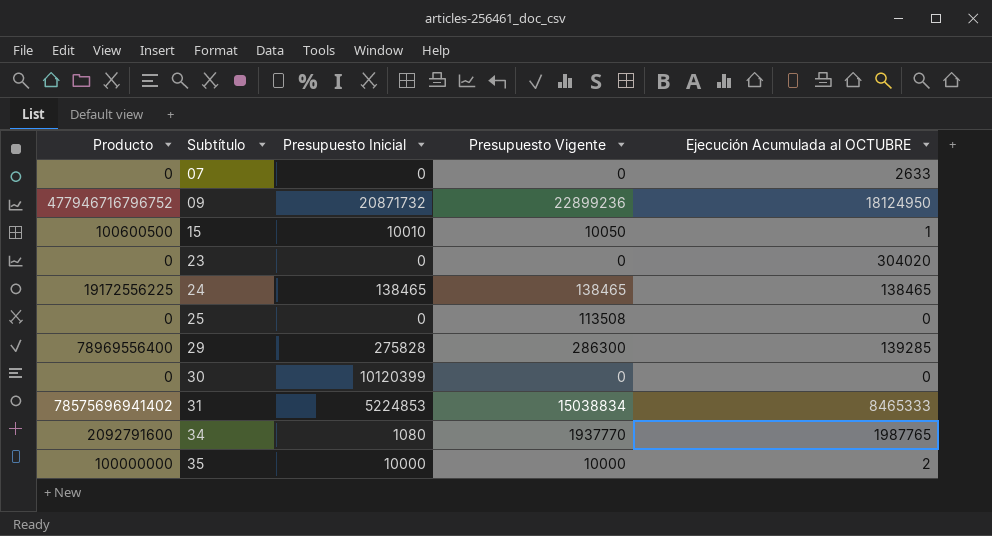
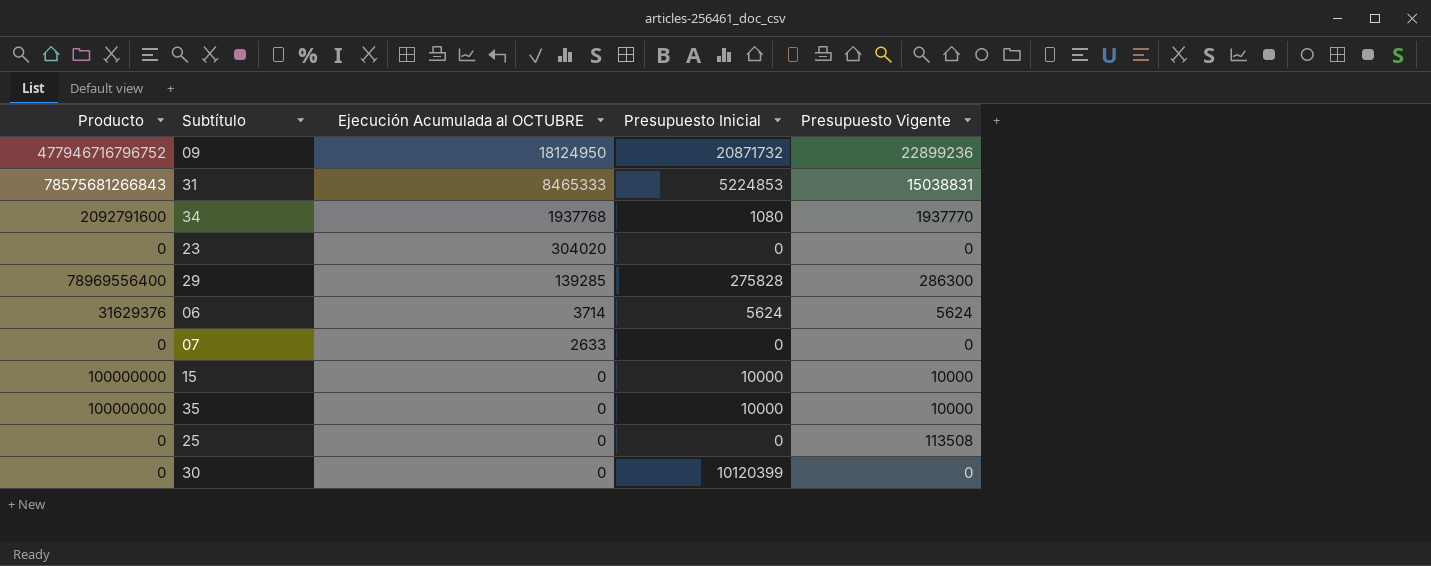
row order: Subtítulo ascending -> Ejecución Acumulada al OCTUBRE descending
column Ejecución Acumulada al OCTUBRE | position: 5 -> 3
row 24: 19172556225 | 138465 | 138465 | 138465 -> none
31 | Producto: 78575696941402 -> 78575681266843
31 | Presupuesto Vigente: 15038834 -> 15038831
34 | Ejecución Acumulada al OCTUBRE: 1987765 -> 1937768
row 06: none -> 31629376 | 3714 | 5624 | 5624
15 | Producto: 100600500 -> 100000000
15 | Ejecución Acumulada al OCTUBRE: 1 -> 0
15 | Presupuesto Inicial: 10010 -> 10000
15 | Presupuesto Vigente: 10050 -> 10000
35 | Ejecución Acumulada al OCTUBRE: 2 -> 0

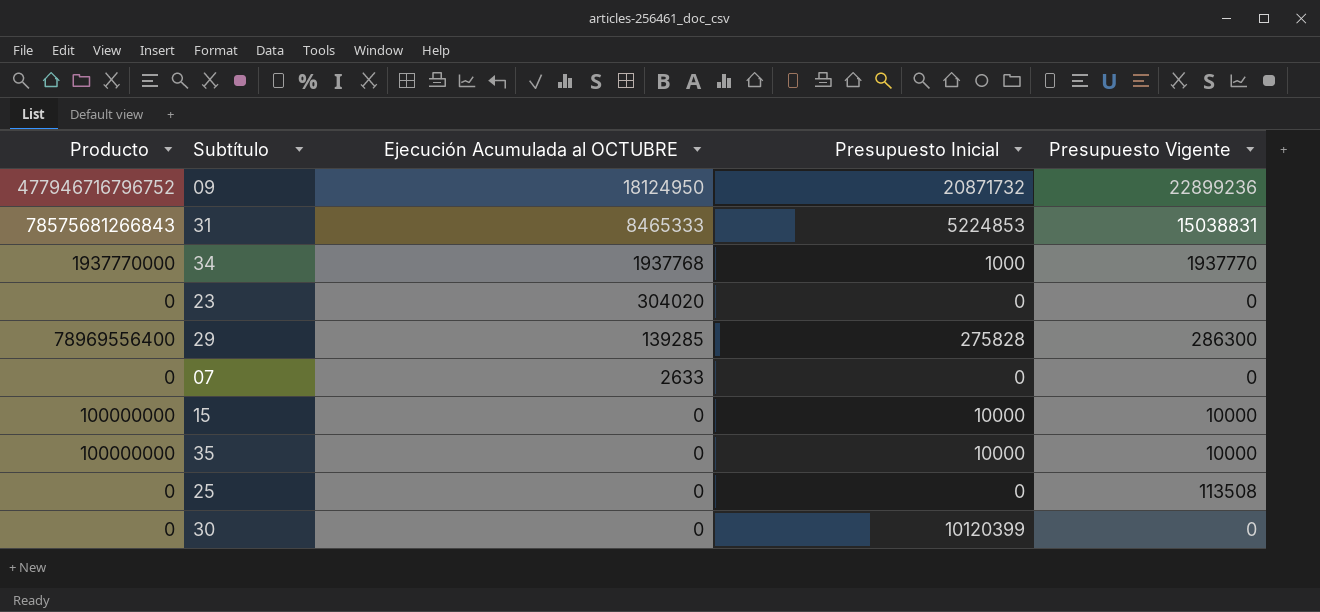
row 06: 31629376 | 3714 | 5624 | 5624 -> none
34 | Producto: 2092791600 -> 1937770000
34 | Presupuesto Inicial: 1080 -> 1000

